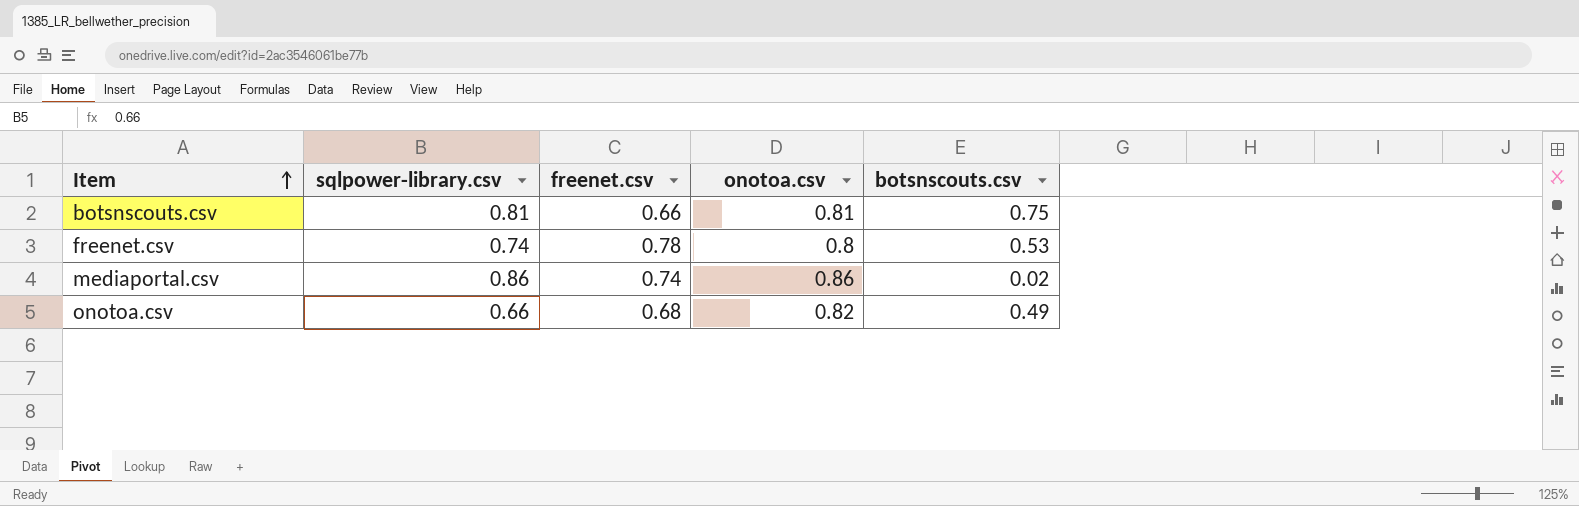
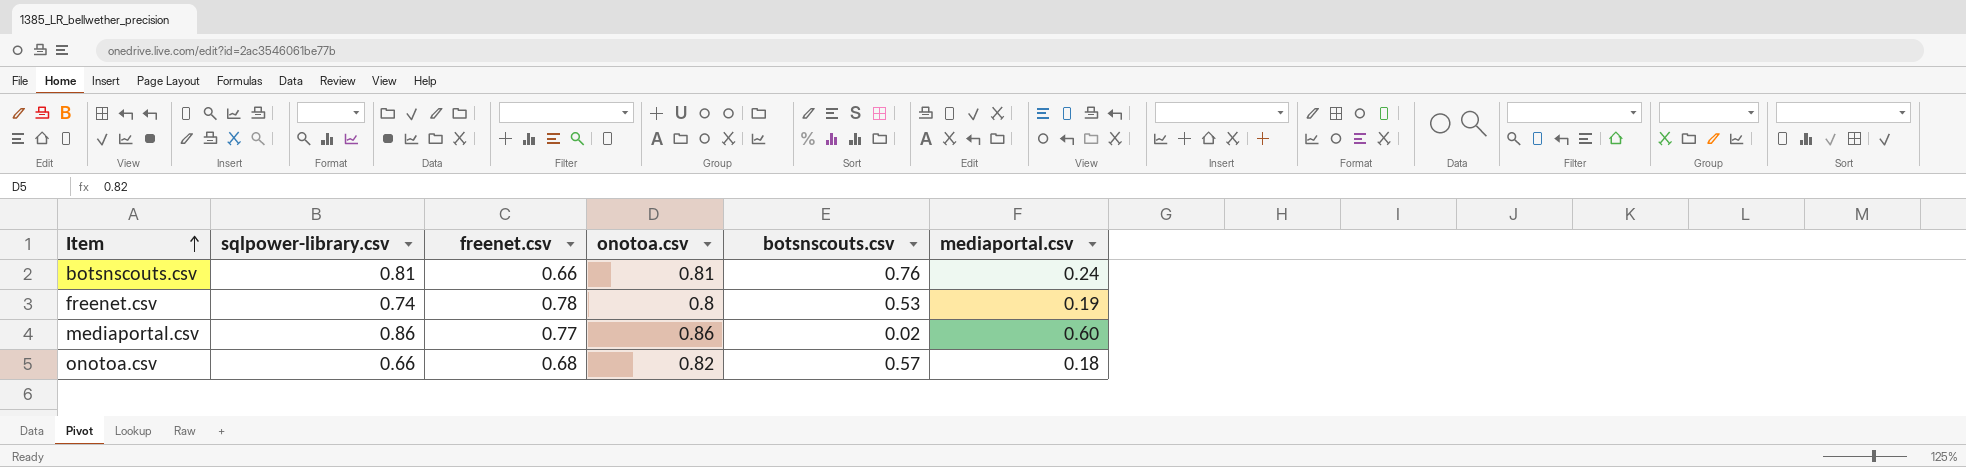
column mediaportal.csv | position: none -> 6
botsnscouts.csv | botsnscouts.csv: 0.75 -> 0.76
mediaportal.csv | freenet.csv: 0.74 -> 0.77
onotoa.csv | botsnscouts.csv: 0.49 -> 0.57

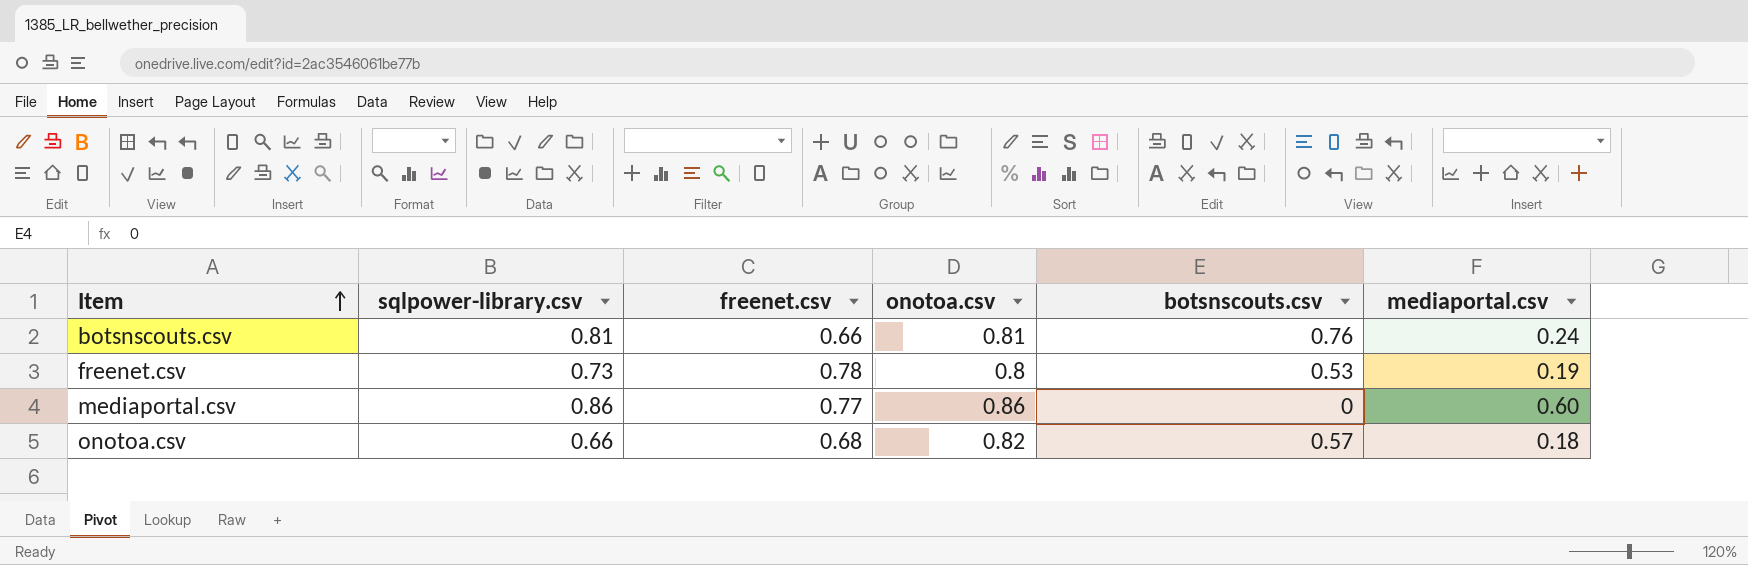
freenet.csv | sqlpower-library.csv: 0.74 -> 0.73
mediaportal.csv | botsnscouts.csv: 0.02 -> 0

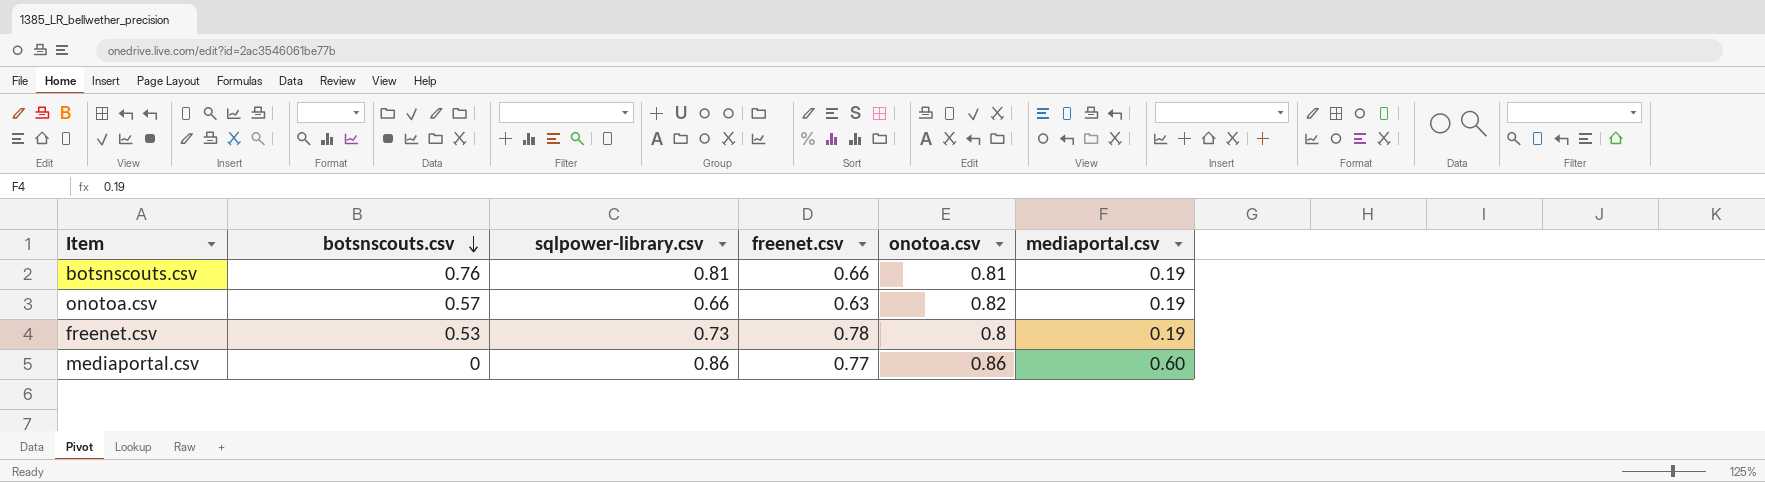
row order: Item ascending -> botsnscouts.csv descending
column botsnscouts.csv | position: 5 -> 2
botsnscouts.csv | mediaportal.csv: 0.24 -> 0.19
onotoa.csv | freenet.csv: 0.68 -> 0.63
onotoa.csv | mediaportal.csv: 0.18 -> 0.19

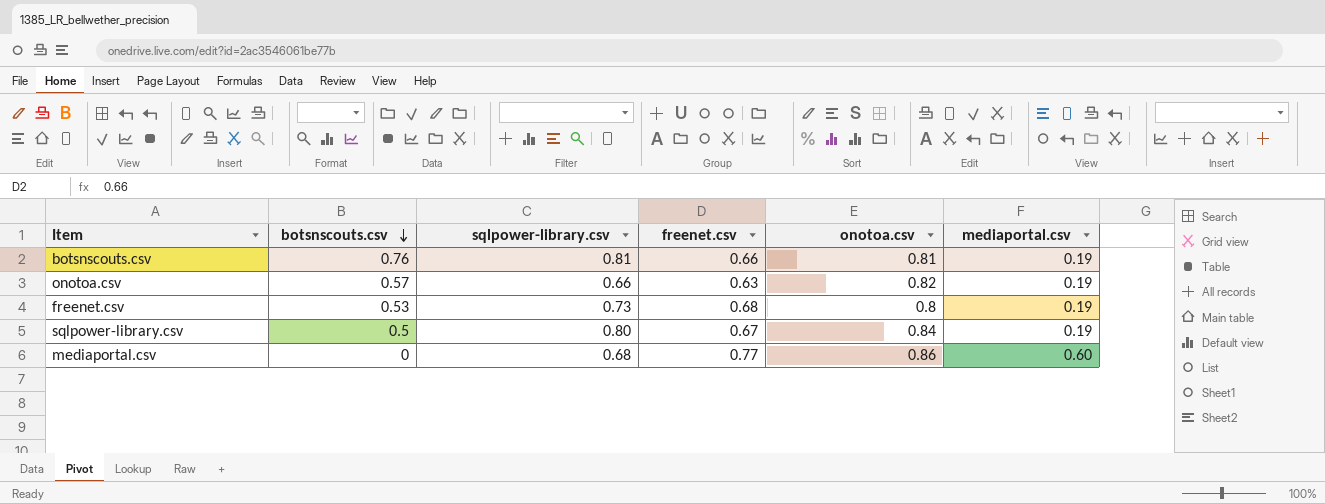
freenet.csv | freenet.csv: 0.78 -> 0.68
row sqlpower-library.csv: none -> 0.5 | 0.80 | 0.67 | 0.84 | 0.19
mediaportal.csv | sqlpower-library.csv: 0.86 -> 0.68

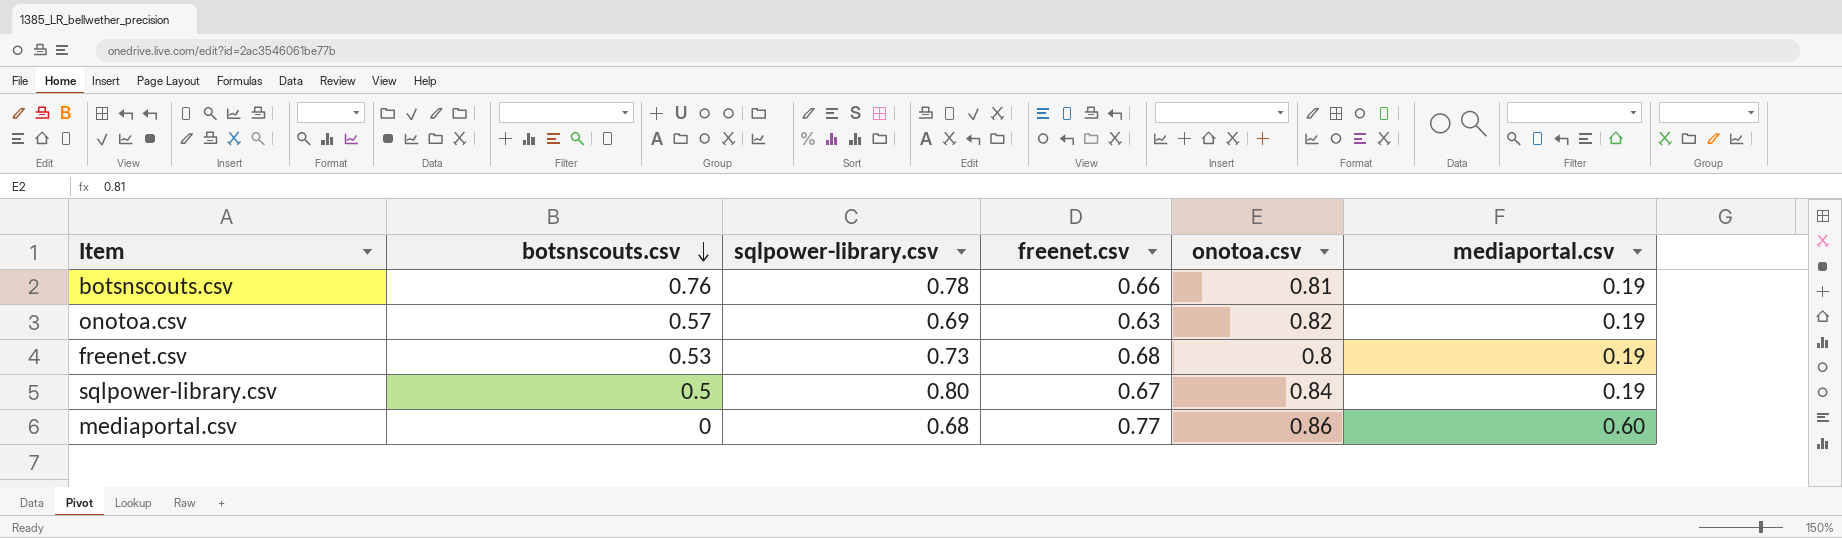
botsnscouts.csv | sqlpower-library.csv: 0.81 -> 0.78
onotoa.csv | sqlpower-library.csv: 0.66 -> 0.69

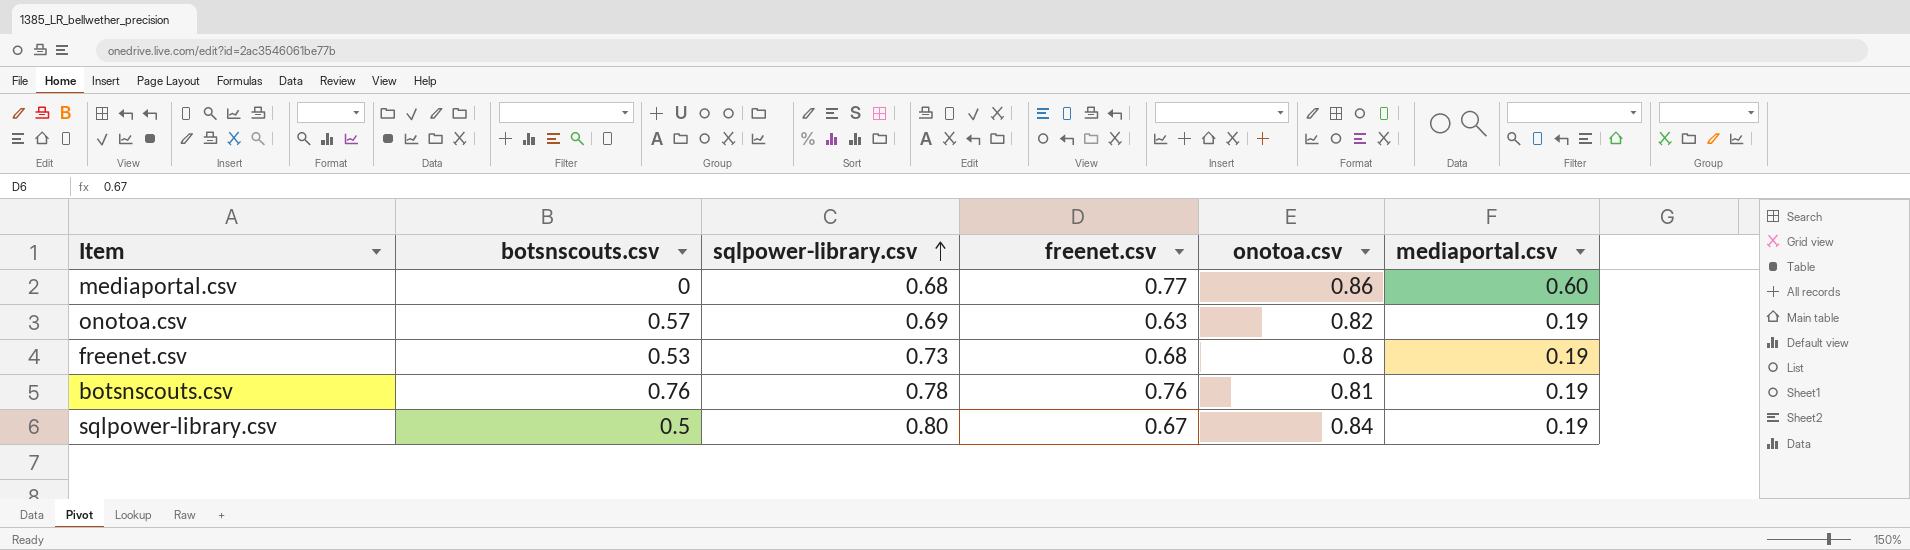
row order: botsnscouts.csv descending -> sqlpower-library.csv ascending
botsnscouts.csv | freenet.csv: 0.66 -> 0.76

